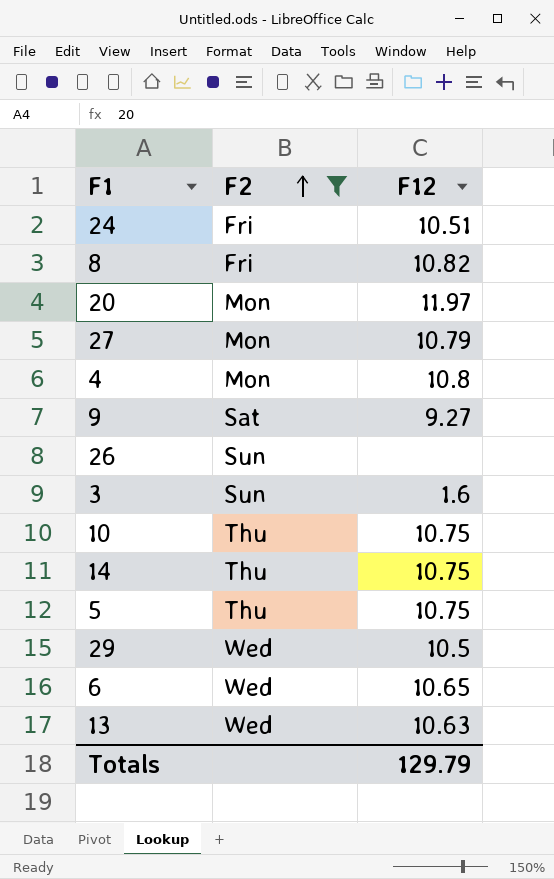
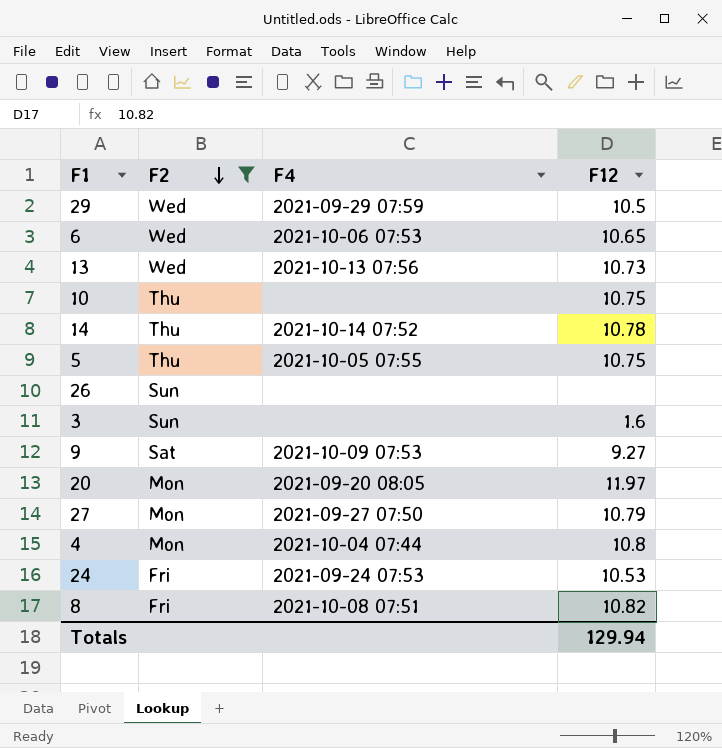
row order: F2 ascending -> F2 descending
column F4 | position: none -> 3
13 | F12: 10.63 -> 10.73
14 | F12: 10.75 -> 10.78
24 | F12: 10.51 -> 10.53
Totals | F12: 129.79 -> 129.94

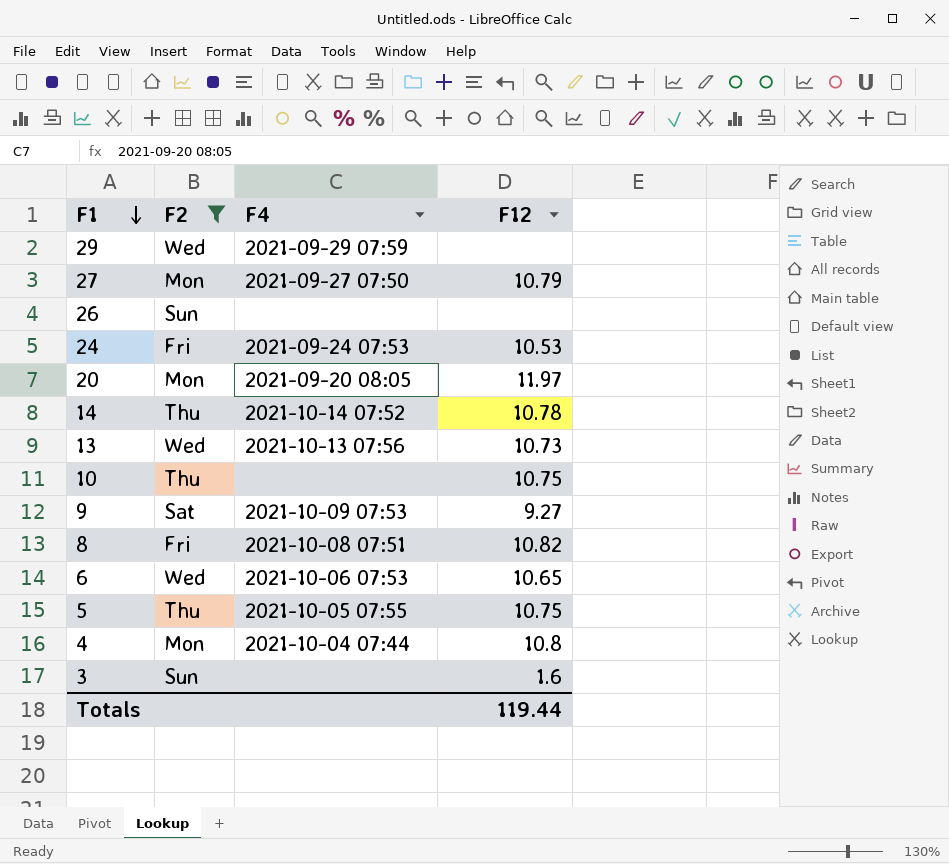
row order: F2 descending -> F1 descending
29 | F12: 10.5 -> none
Totals | F12: 129.94 -> 119.44

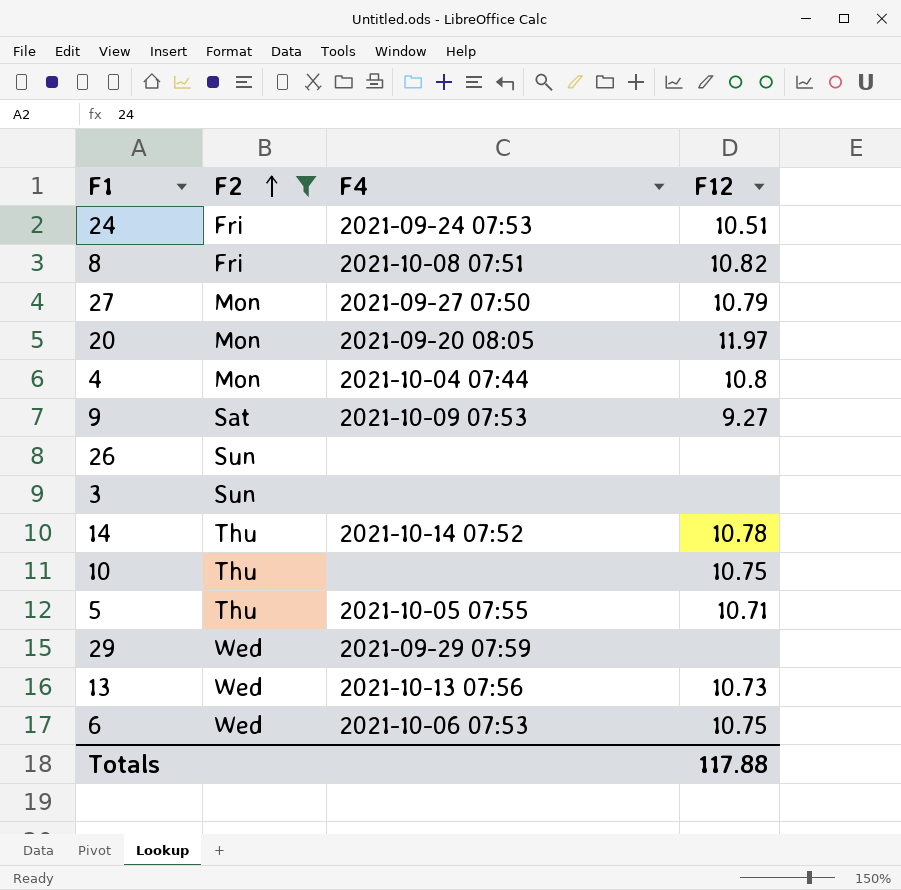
row order: F1 descending -> F2 ascending
24 | F12: 10.53 -> 10.51
3 | F12: 1.6 -> none
5 | F12: 10.75 -> 10.71
6 | F12: 10.65 -> 10.75
Totals | F12: 119.44 -> 117.88

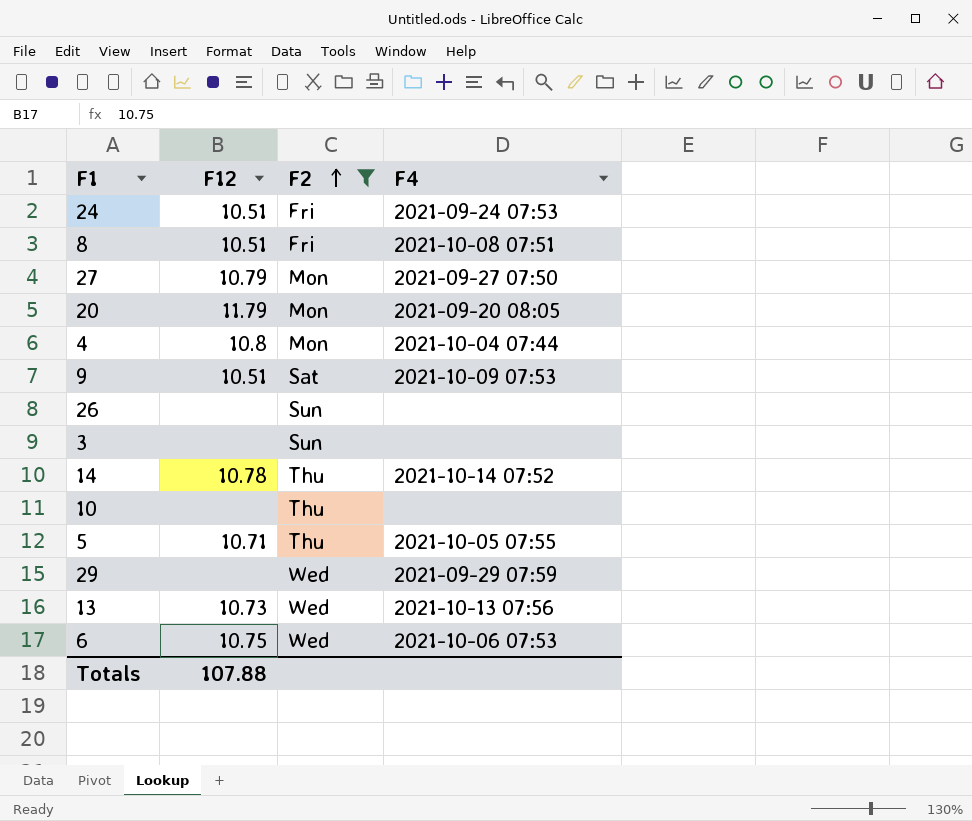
column F12 | position: 4 -> 2
8 | F12: 10.82 -> 10.51
20 | F12: 11.97 -> 11.79
9 | F12: 9.27 -> 10.51
10 | F12: 10.75 -> none
Totals | F12: 117.88 -> 107.88

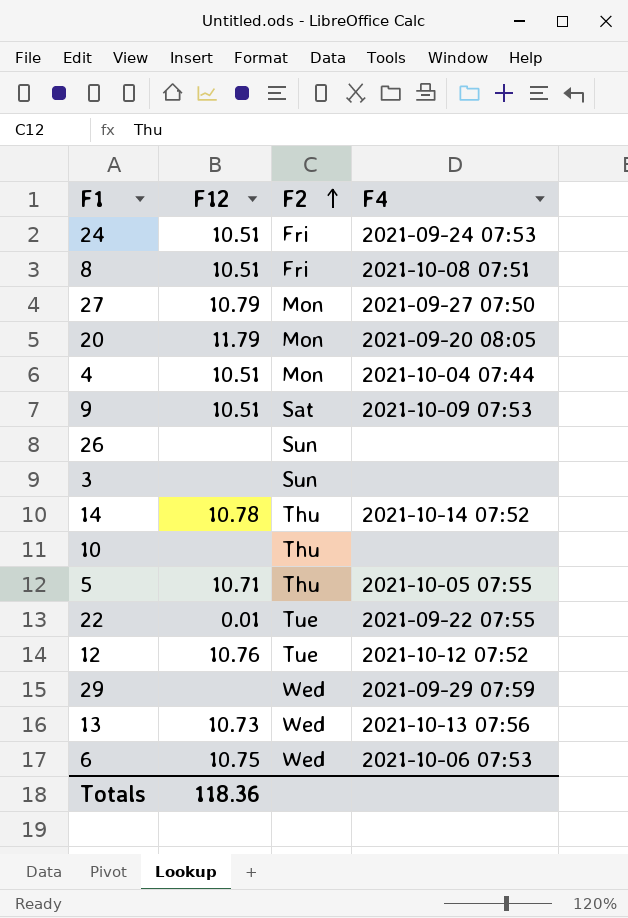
filter: F2 != Tue -> none
4 | F12: 10.8 -> 10.51
Totals | F12: 107.88 -> 118.36

